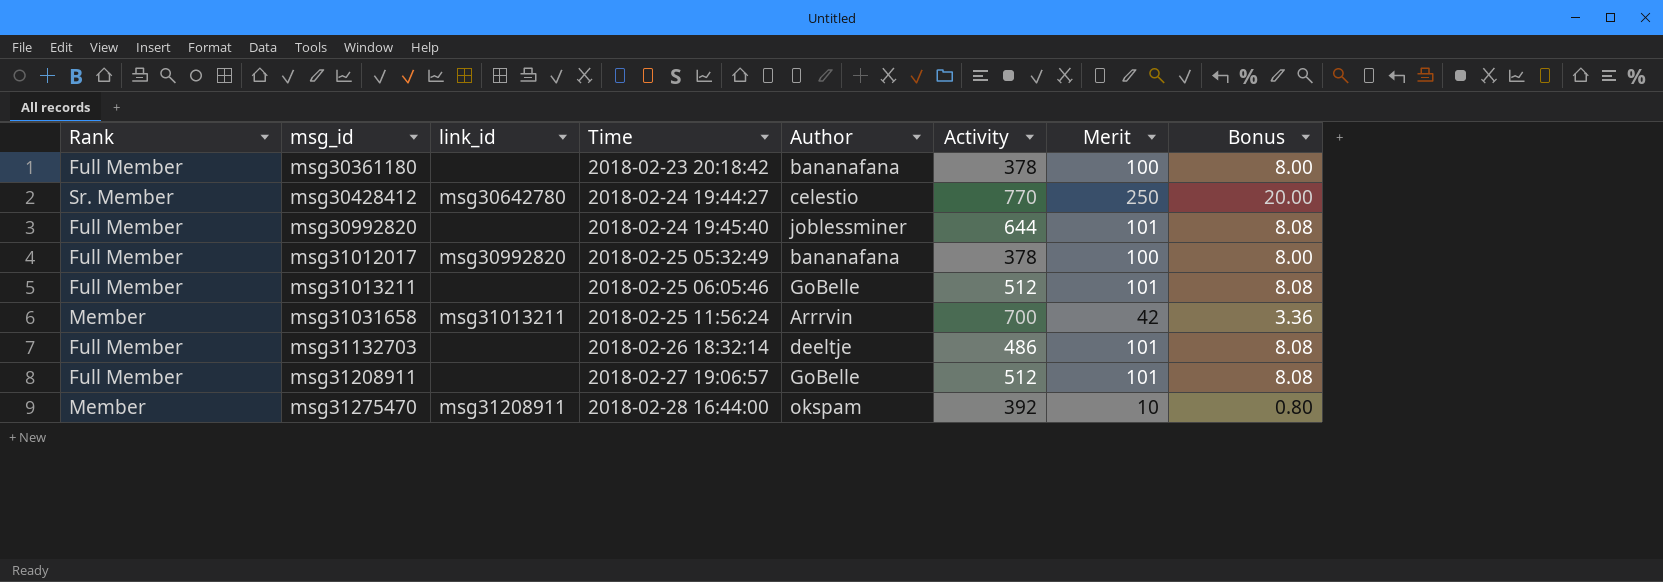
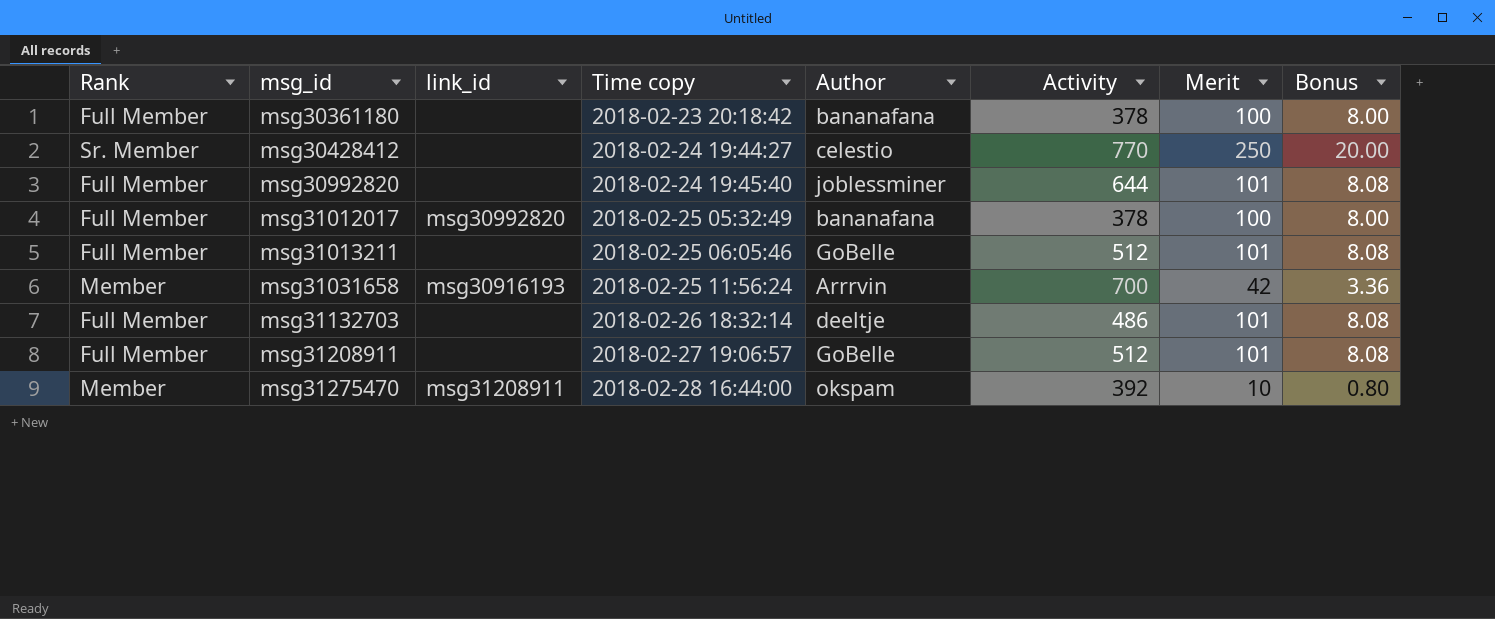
column name: Time -> Time copy
msg30428412 | link_id: msg30642780 -> none
msg31031658 | link_id: msg31013211 -> msg30916193

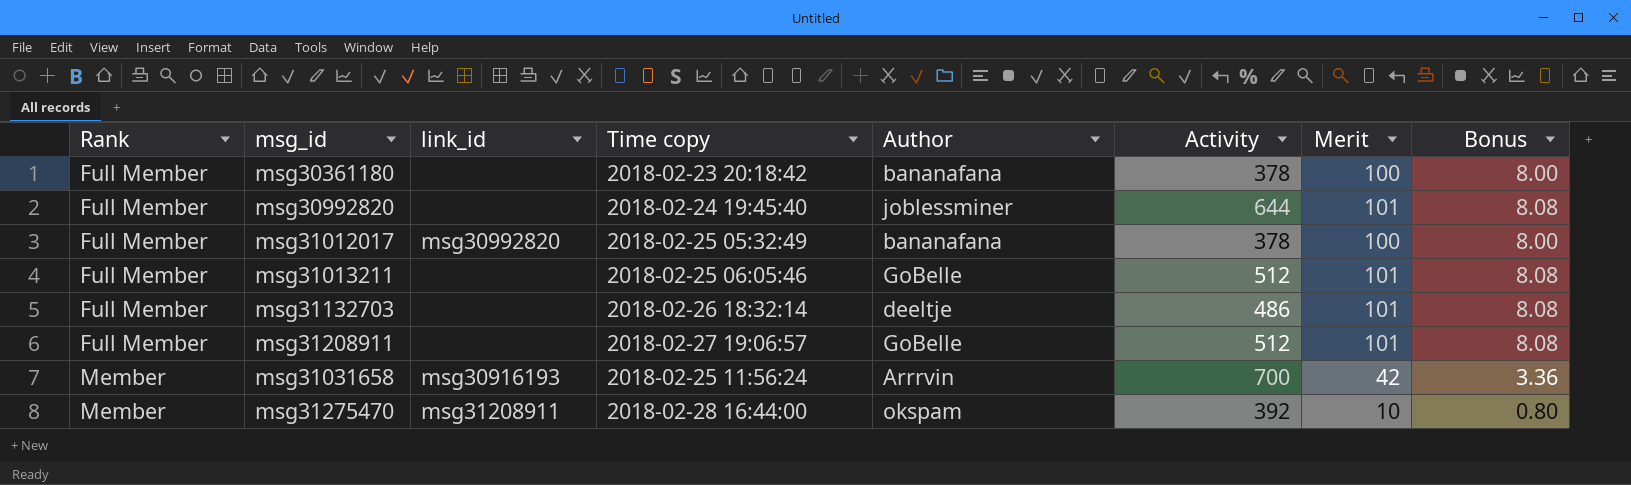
row order: msg_id ascending -> Rank ascending
row msg30428412: Sr. Member | none | 2018-02-24 19:44:27 | celestio | 770 | 250 | 20.00 -> none

